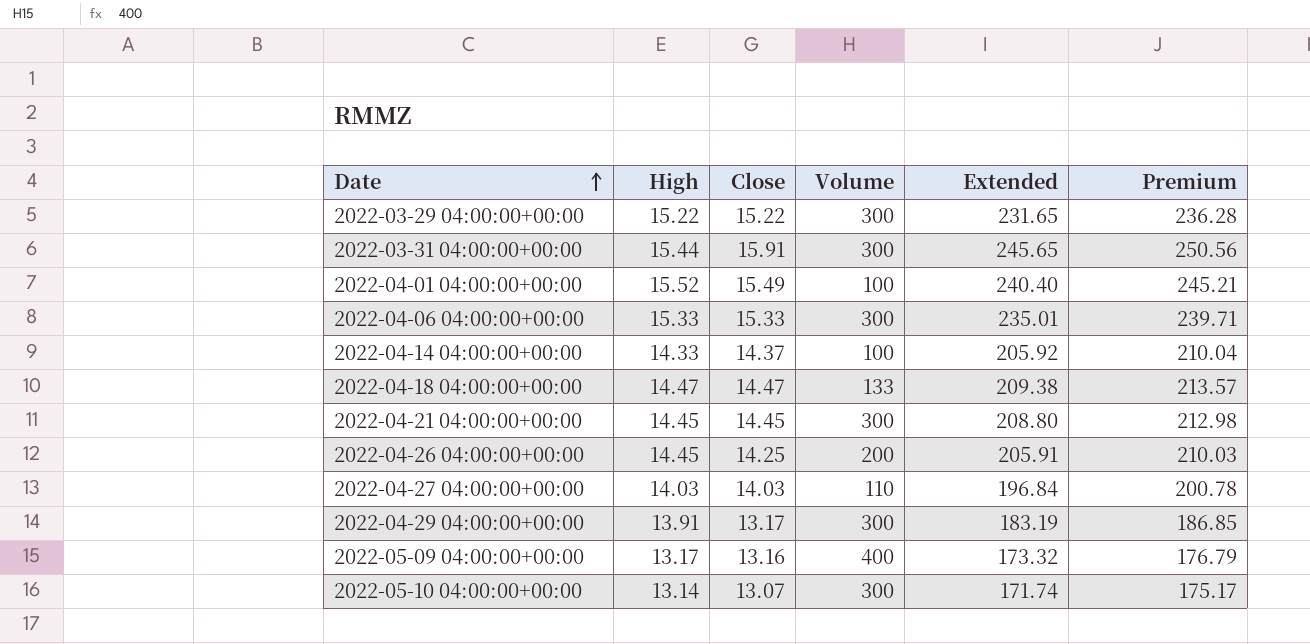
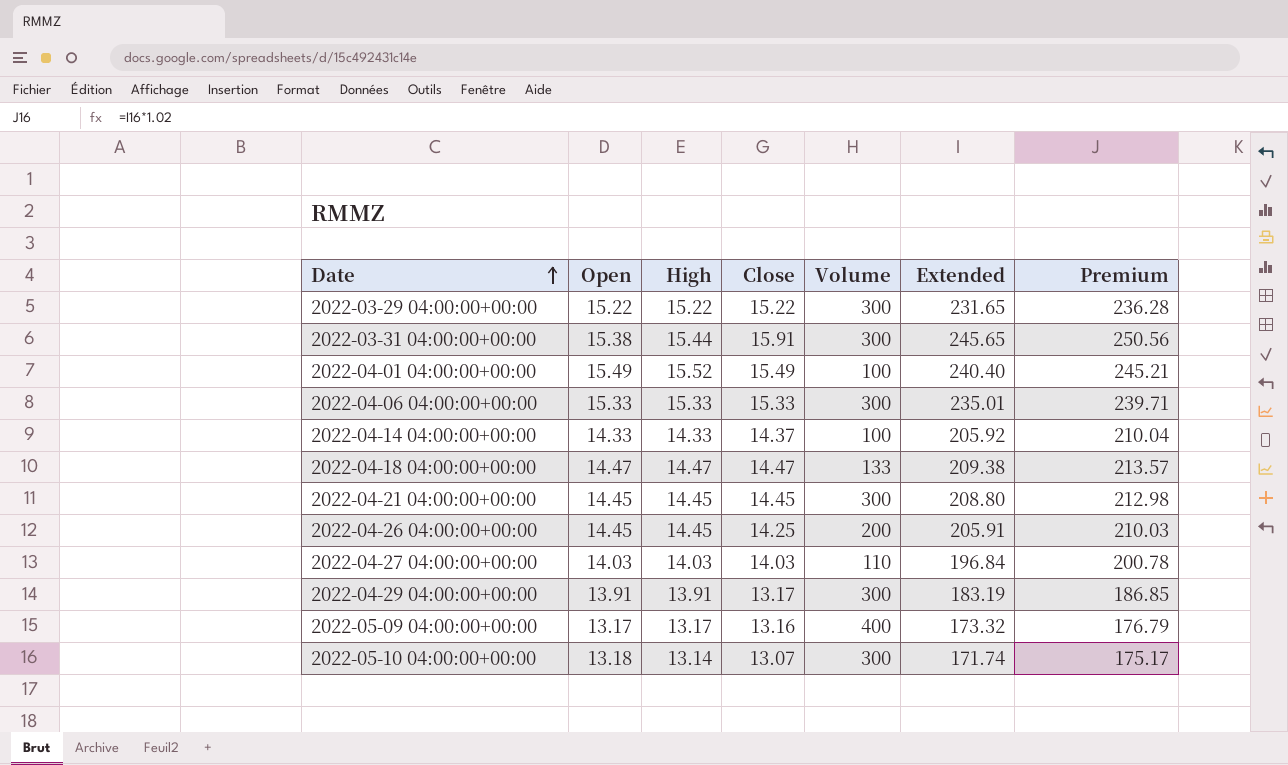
column Open | position: none -> 2

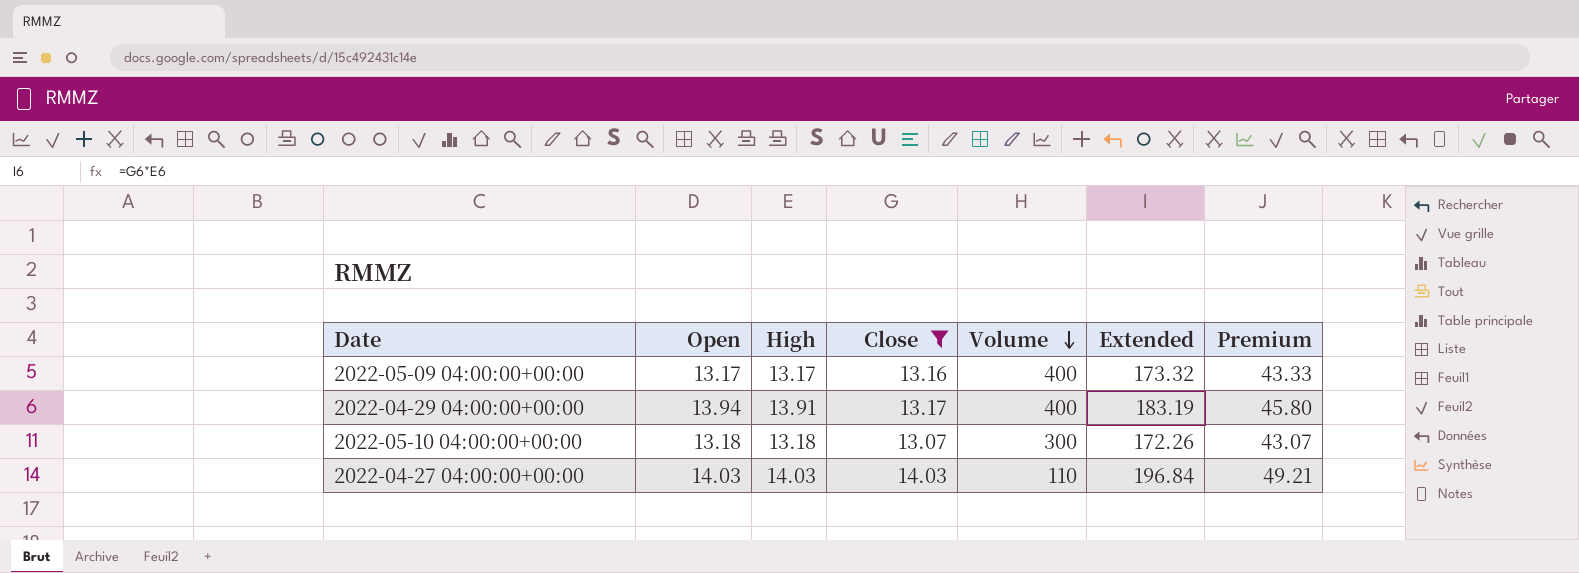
filter: none -> Close <= 14.03
row order: Date ascending -> Volume descending
column Premium | formula: [Extended] * 1.02 -> [Extended] * 0.25
2022-04-29 04:00:00+00:00 | Open: 13.91 -> 13.94
2022-04-29 04:00:00+00:00 | Volume: 300 -> 400
2022-05-10 04:00:00+00:00 | High: 13.14 -> 13.18
2022-05-10 04:00:00+00:00 | Extended: 171.74 -> 172.26

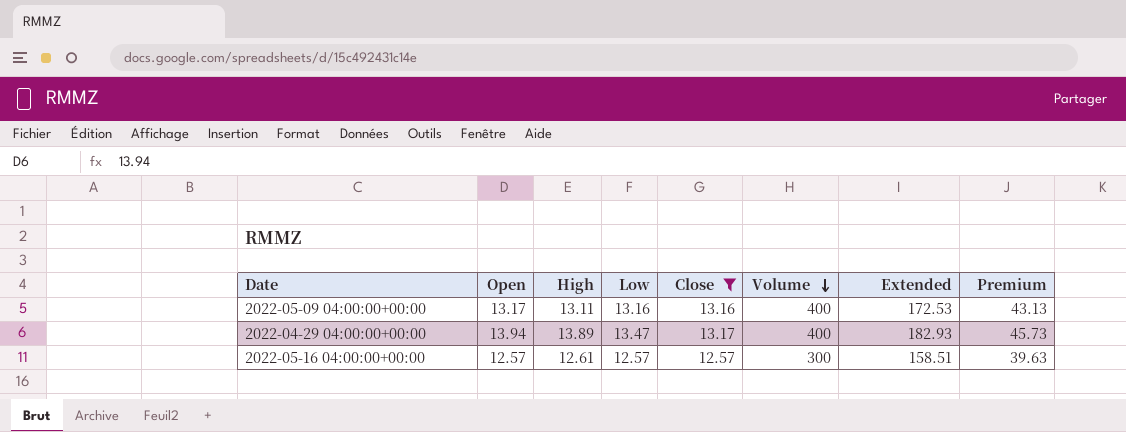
column Low | position: none -> 4
row 2022-05-10 04:00:00+00:00: 13.18 | 13.18 | 13.07 | 300 | 172.26 | 43.07 -> none
row 2022-04-27 04:00:00+00:00: 14.03 | 14.03 | 14.03 | 110 | 196.84 | 49.21 -> none
2022-05-09 04:00:00+00:00 | High: 13.17 -> 13.11
2022-05-09 04:00:00+00:00 | Extended: 173.32 -> 172.53
2022-05-09 04:00:00+00:00 | Premium: 43.33 -> 43.13
2022-04-29 04:00:00+00:00 | High: 13.91 -> 13.89
2022-04-29 04:00:00+00:00 | Extended: 183.19 -> 182.93
2022-04-29 04:00:00+00:00 | Premium: 45.80 -> 45.73
row 2022-05-16 04:00:00+00:00: none -> 12.57 | 12.61 | 12.57 | 12.57 | 300 | 158.51 | 39.63

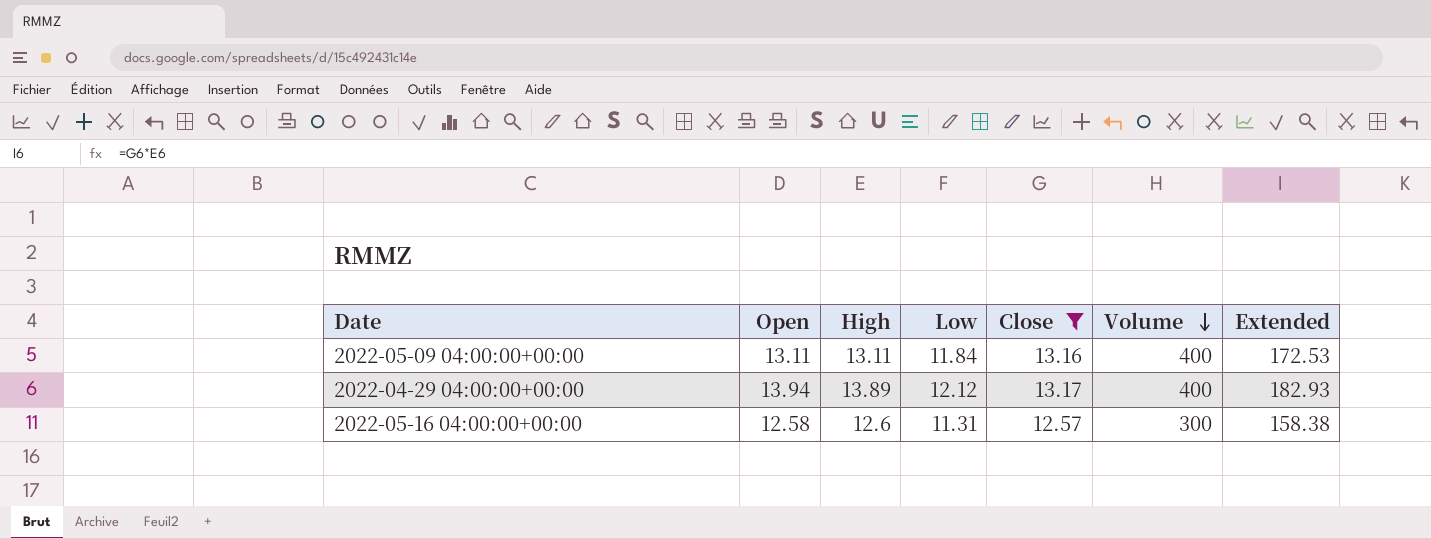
column Premium | formula: [Extended] * 0.25 -> none
2022-05-09 04:00:00+00:00 | Open: 13.17 -> 13.11
2022-05-09 04:00:00+00:00 | Low: 13.16 -> 11.84
2022-04-29 04:00:00+00:00 | Low: 13.47 -> 12.12
2022-05-16 04:00:00+00:00 | Open: 12.57 -> 12.58
2022-05-16 04:00:00+00:00 | High: 12.61 -> 12.6
2022-05-16 04:00:00+00:00 | Low: 12.57 -> 11.31
2022-05-16 04:00:00+00:00 | Extended: 158.51 -> 158.38

